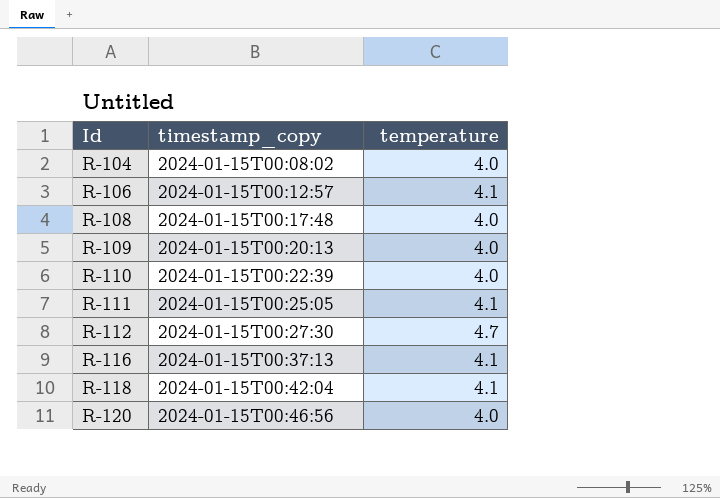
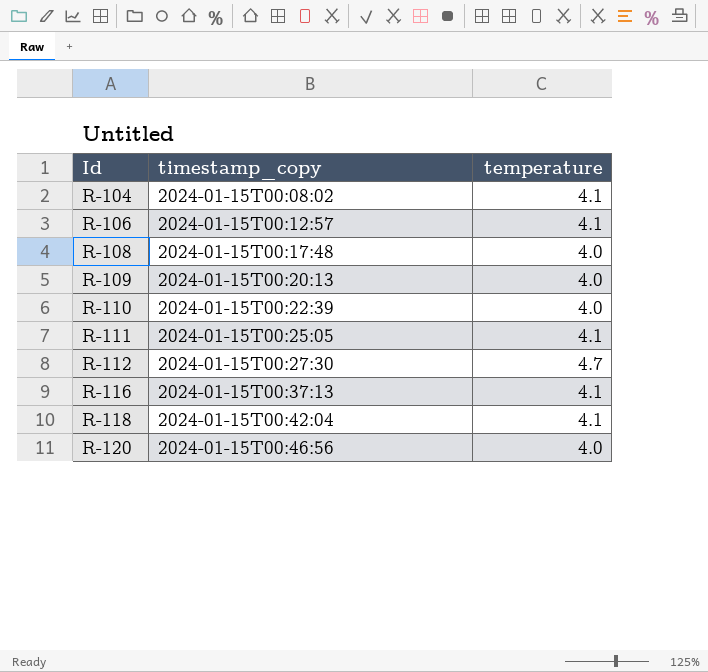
R-104 | temperature: 4.0 -> 4.1

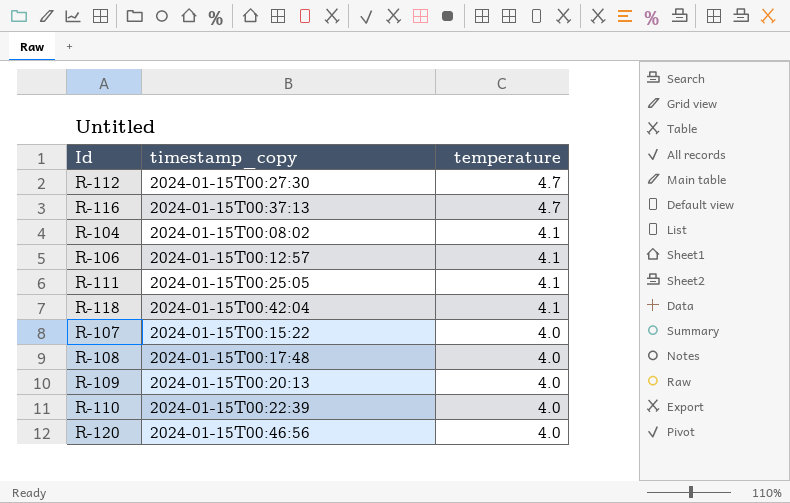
row order: Id ascending -> temperature descending
R-116 | temperature: 4.1 -> 4.7
row R-107: none -> 2024-01-15T00:15:22 | 4.0

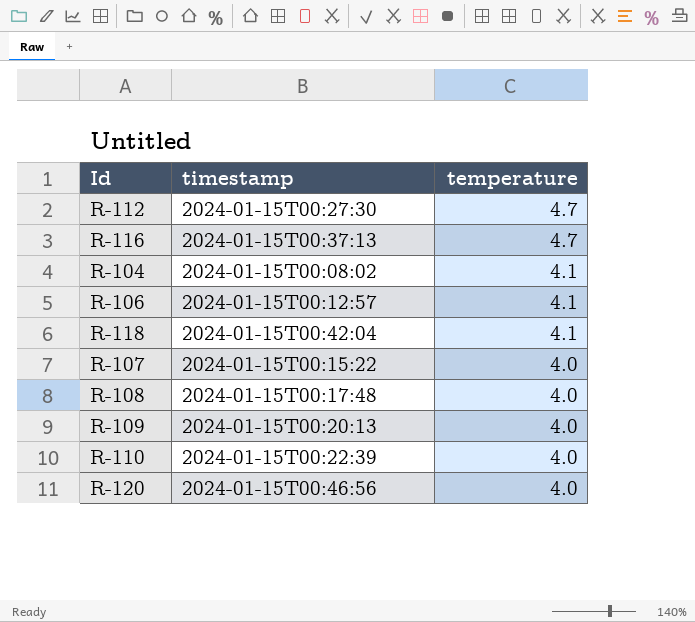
column name: timestamp_copy -> timestamp
row R-111: 2024-01-15T00:25:05 | 4.1 -> none

